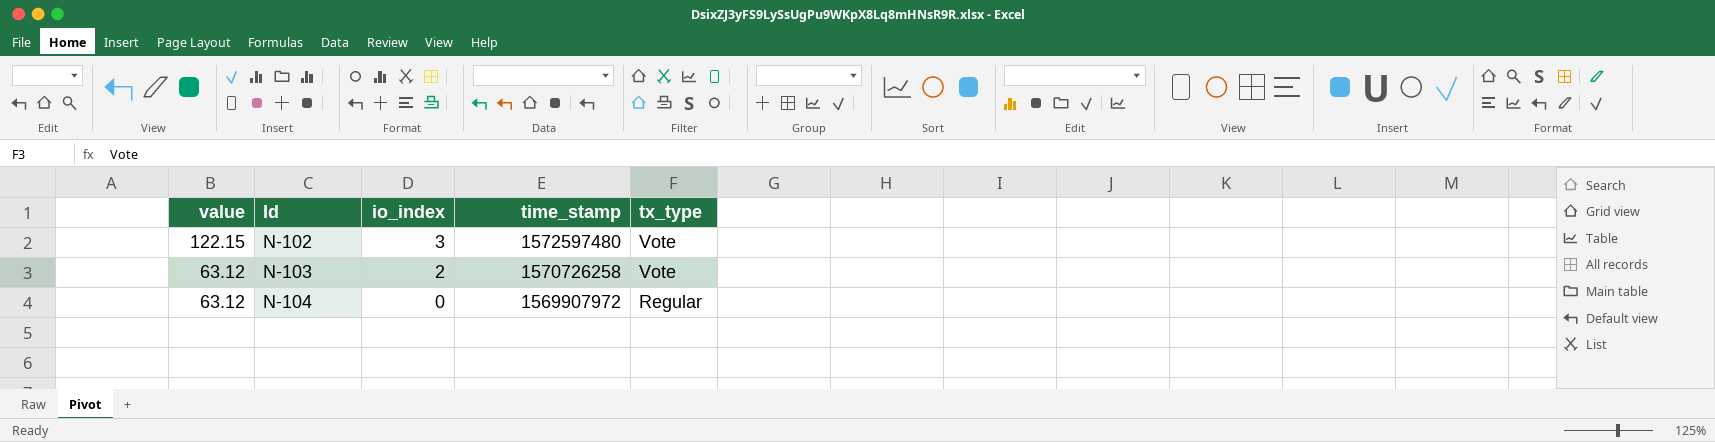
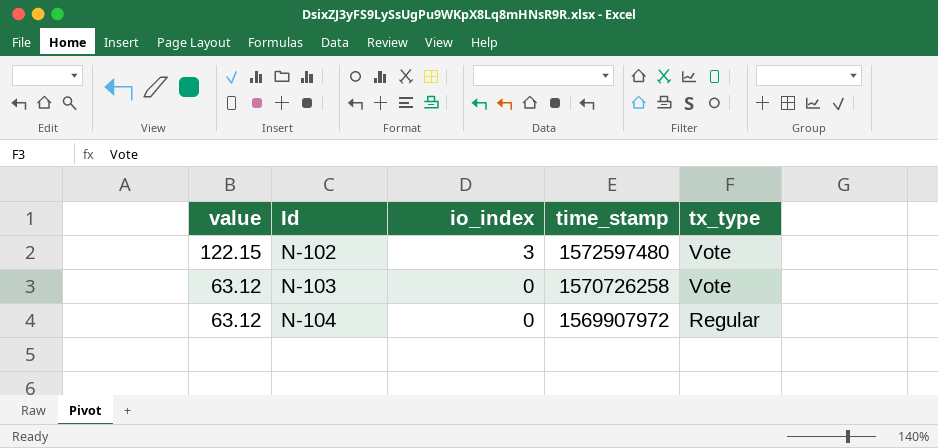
N-103 | io_index: 2 -> 0

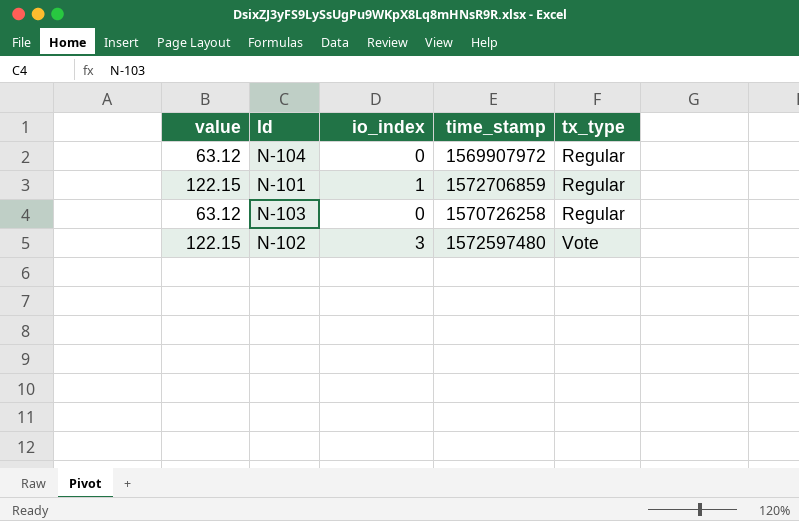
row order: value descending -> tx_type ascending
row N-101: none -> 122.15 | 1 | 1572706859 | Regular
N-103 | tx_type: Vote -> Regular

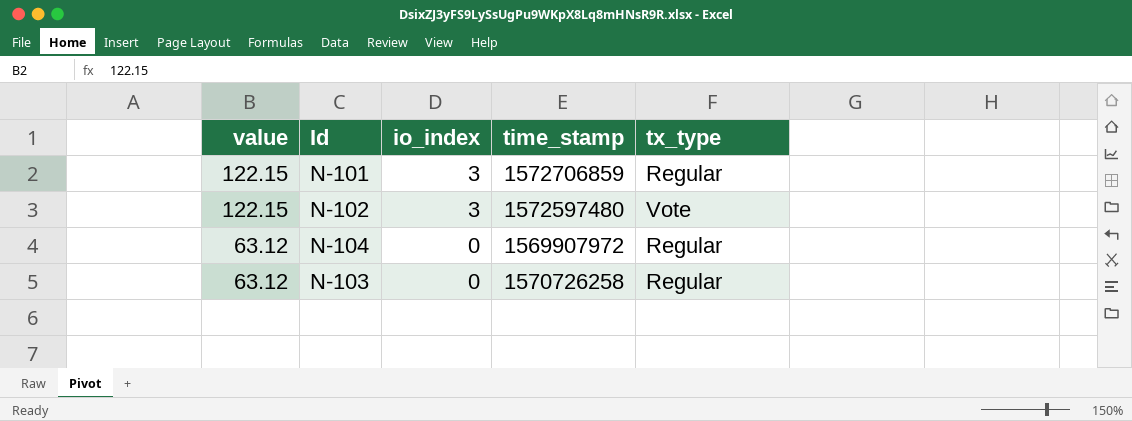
row order: tx_type ascending -> value descending
N-101 | io_index: 1 -> 3

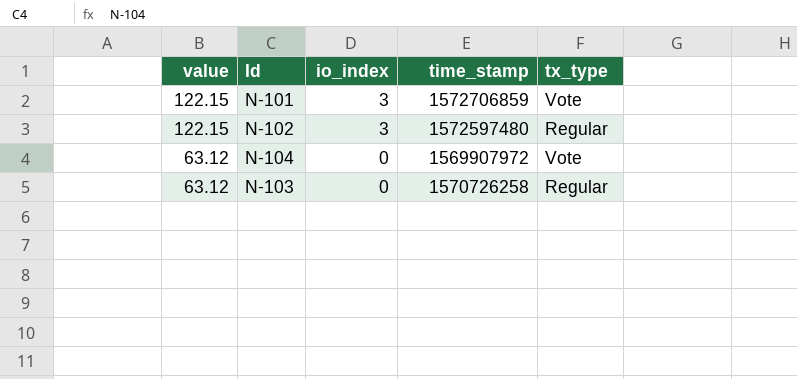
N-101 | tx_type: Regular -> Vote
N-102 | tx_type: Vote -> Regular
N-104 | tx_type: Regular -> Vote

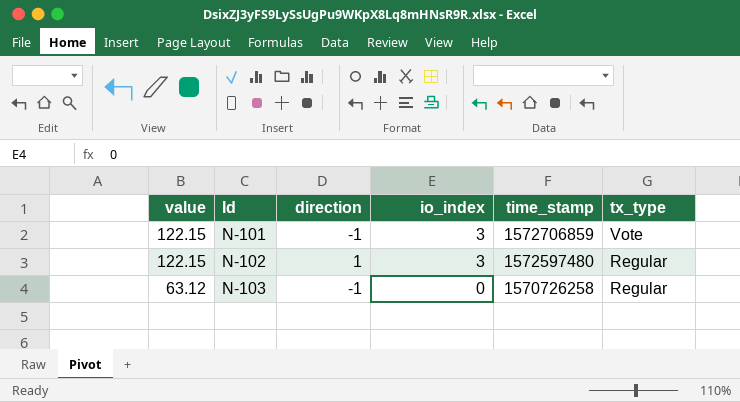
column direction | position: none -> 3
row N-104: 63.12 | 0 | 1569907972 | Vote -> none

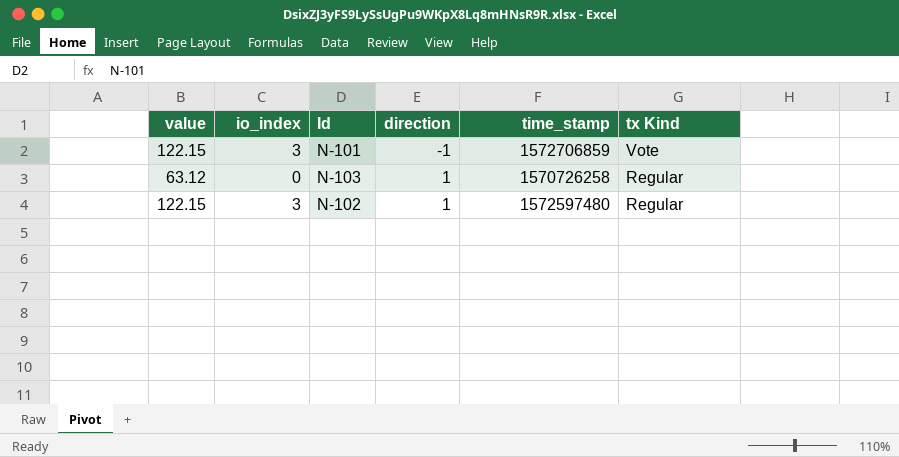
row order: value descending -> direction ascending
column io_index | position: 4 -> 2
column name: tx_type -> tx Kind
N-103 | direction: -1 -> 1

